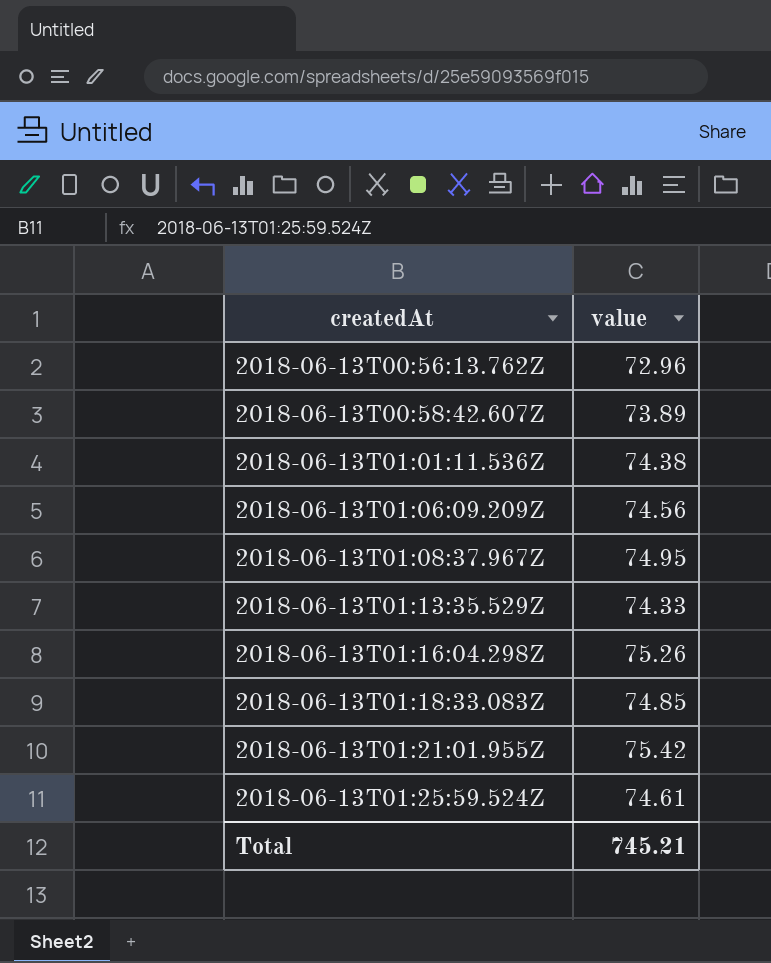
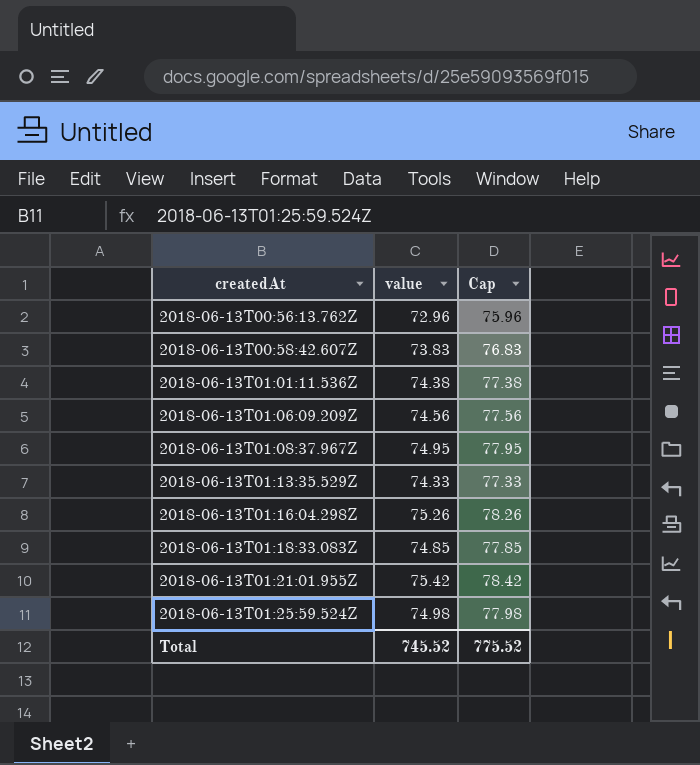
column Cap | formula: none -> [value] + 3
2018-06-13T00:58:42.607Z | value: 73.89 -> 73.83
2018-06-13T01:25:59.524Z | value: 74.61 -> 74.98
Total | value: 745.21 -> 745.52

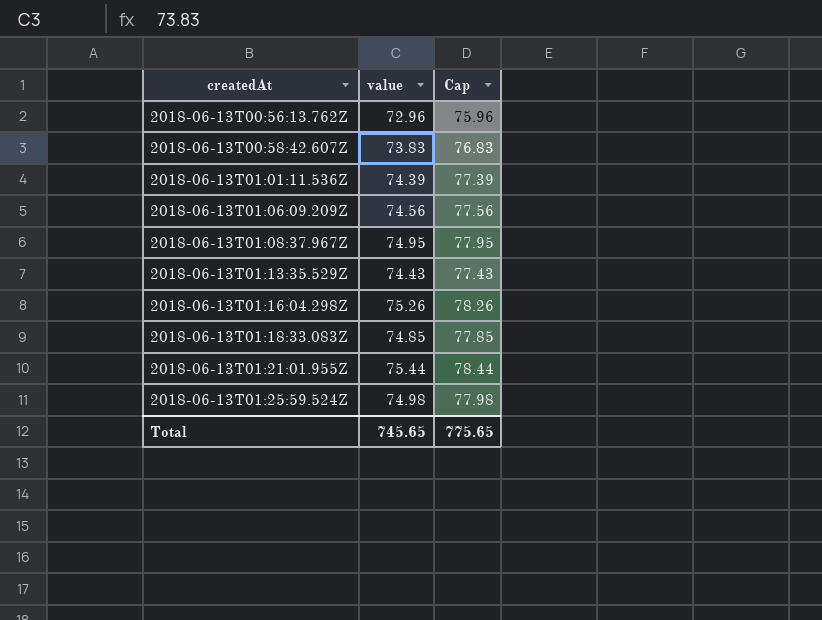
2018-06-13T01:01:11.536Z | value: 74.38 -> 74.39
2018-06-13T01:01:11.536Z | Cap: 77.38 -> 77.39
2018-06-13T01:13:35.529Z | value: 74.33 -> 74.43
2018-06-13T01:13:35.529Z | Cap: 77.33 -> 77.43
2018-06-13T01:21:01.955Z | value: 75.42 -> 75.44
2018-06-13T01:21:01.955Z | Cap: 78.42 -> 78.44
Total | value: 745.52 -> 745.65
Total | Cap: 775.52 -> 775.65

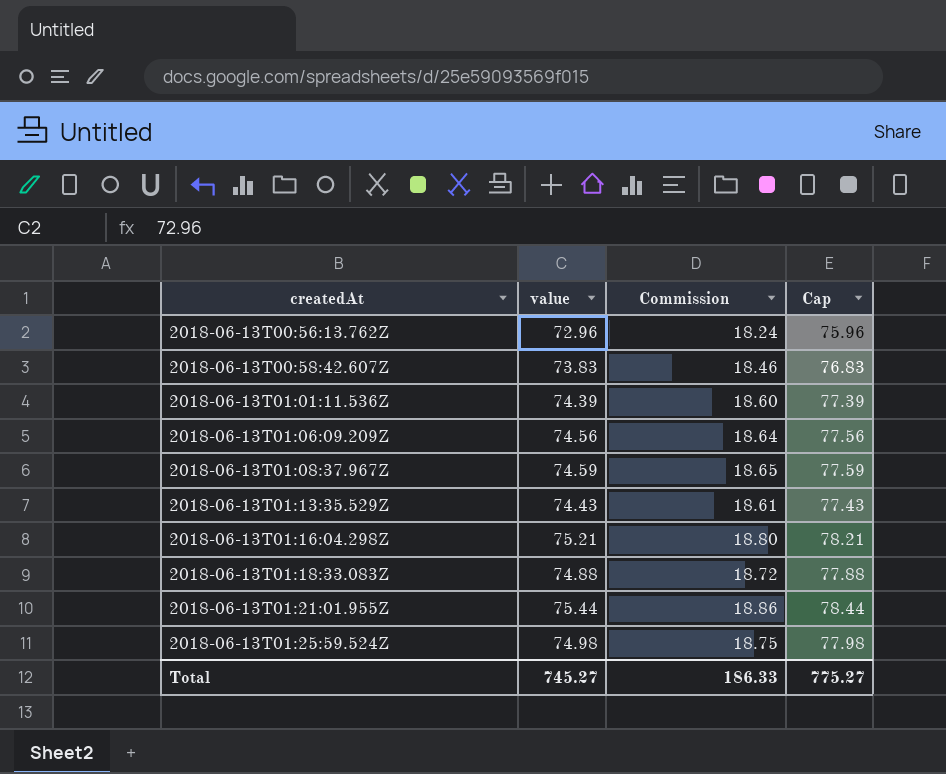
column Commission | formula: none -> [value] * 0.25
2018-06-13T01:08:37.967Z | value: 74.95 -> 74.59
2018-06-13T01:08:37.967Z | Cap: 77.95 -> 77.59
2018-06-13T01:16:04.298Z | value: 75.26 -> 75.21
2018-06-13T01:16:04.298Z | Cap: 78.26 -> 78.21
2018-06-13T01:18:33.083Z | value: 74.85 -> 74.88
2018-06-13T01:18:33.083Z | Cap: 77.85 -> 77.88
Total | value: 745.65 -> 745.27
Total | Cap: 775.65 -> 775.27

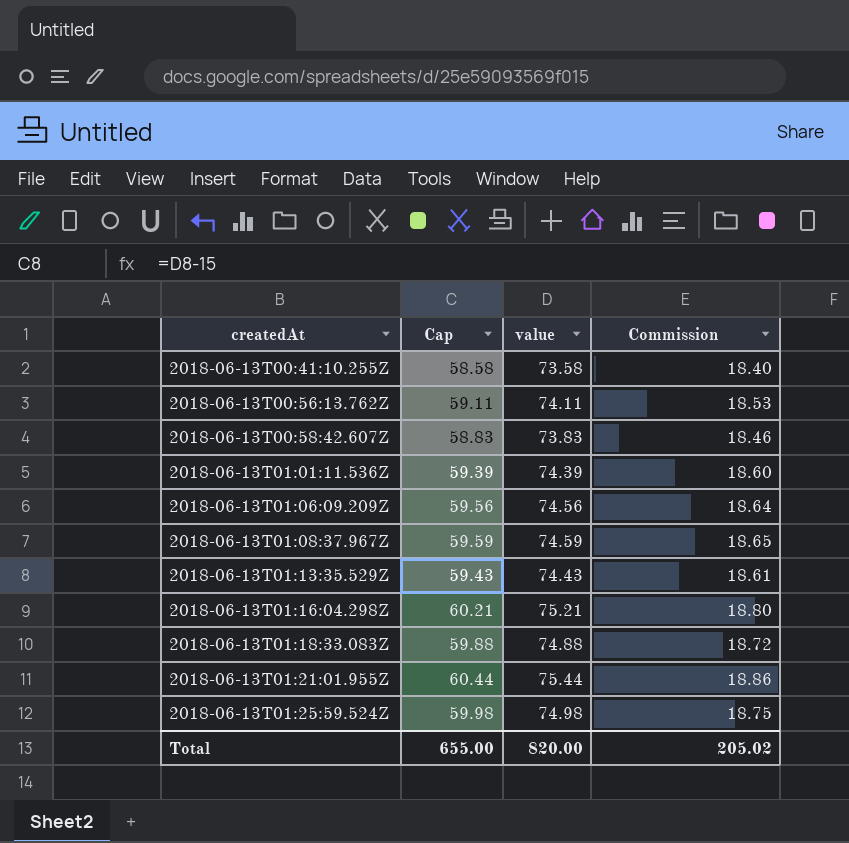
column Cap | formula: [value] + 3 -> [value] - 15
column Cap | position: 4 -> 2
row 2018-06-13T00:41:10.255Z: none -> 58.58 | 73.58 | 18.40
2018-06-13T00:56:13.762Z | value: 72.96 -> 74.11
2018-06-13T00:56:13.762Z | Commission: 18.24 -> 18.53
Total | Cap: 775.27 -> 655.00
Total | value: 745.27 -> 820.00
Total | Commission: 186.33 -> 205.02

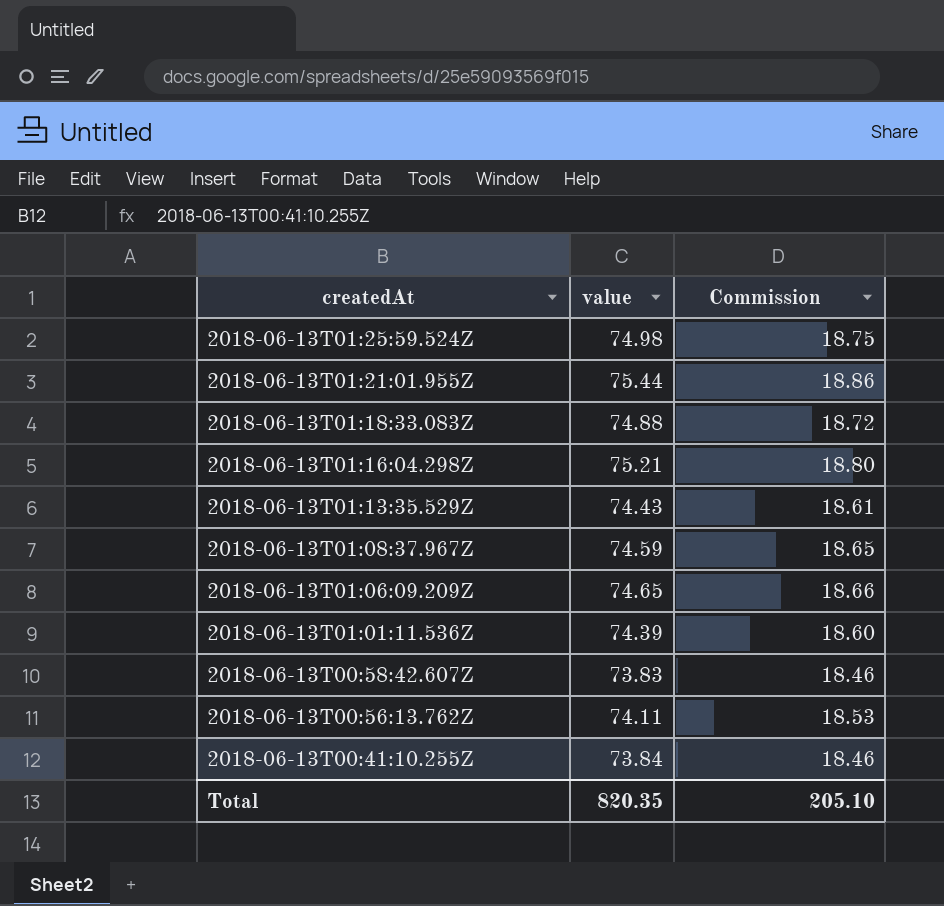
row order: createdAt ascending -> createdAt descending
column Cap | formula: [value] - 15 -> none
2018-06-13T01:06:09.209Z | value: 74.56 -> 74.65
2018-06-13T01:06:09.209Z | Commission: 18.64 -> 18.66
2018-06-13T00:41:10.255Z | value: 73.58 -> 73.84
2018-06-13T00:41:10.255Z | Commission: 18.40 -> 18.46
Total | value: 820.00 -> 820.35
Total | Commission: 205.02 -> 205.10

